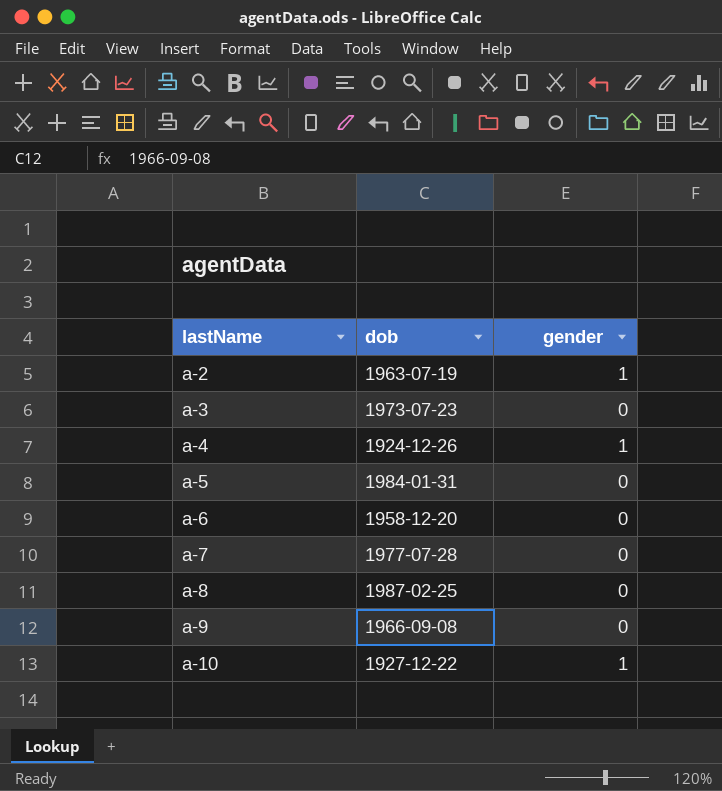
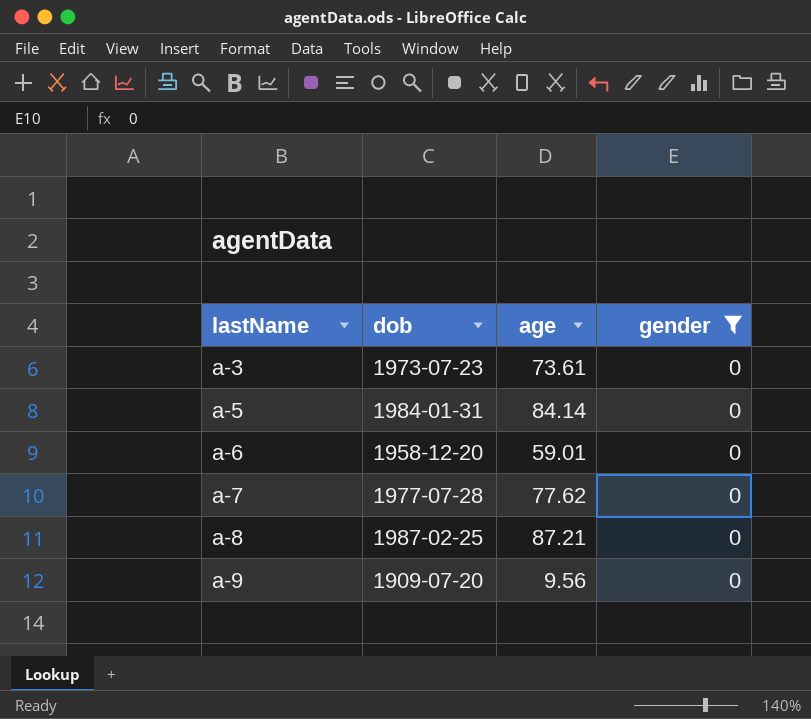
filter: none -> gender = 0
column age | position: none -> 3
a-9 | dob: 1966-09-08 -> 1909-07-20

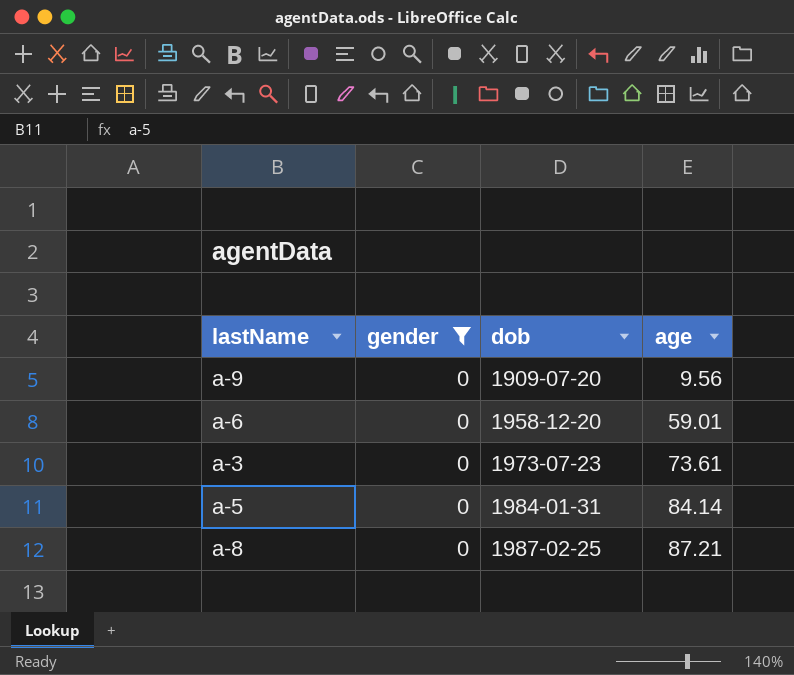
row order: lastName ascending -> dob ascending
column gender | position: 4 -> 2
row a-7: 1977-07-28 | 77.62 | 0 -> none

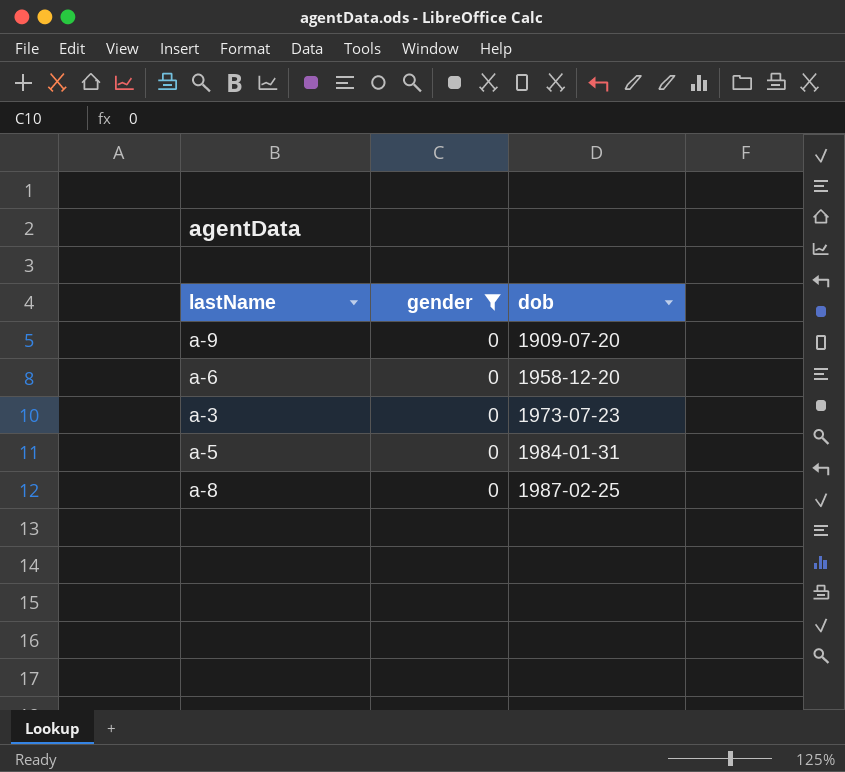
column age | position: 4 -> none

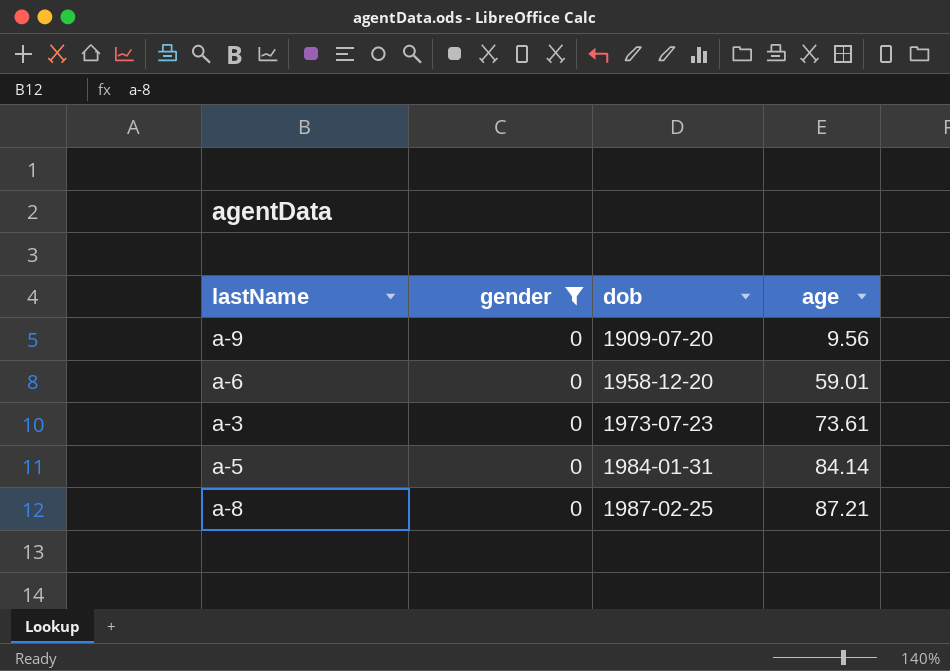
column age | position: none -> 4

